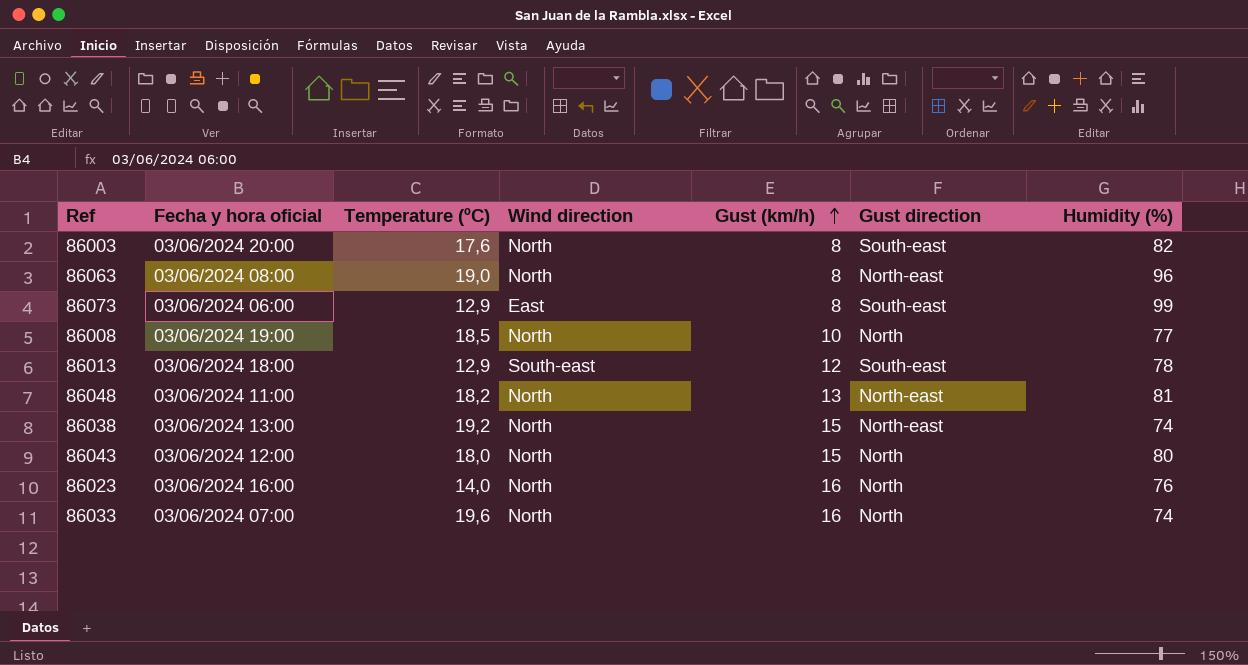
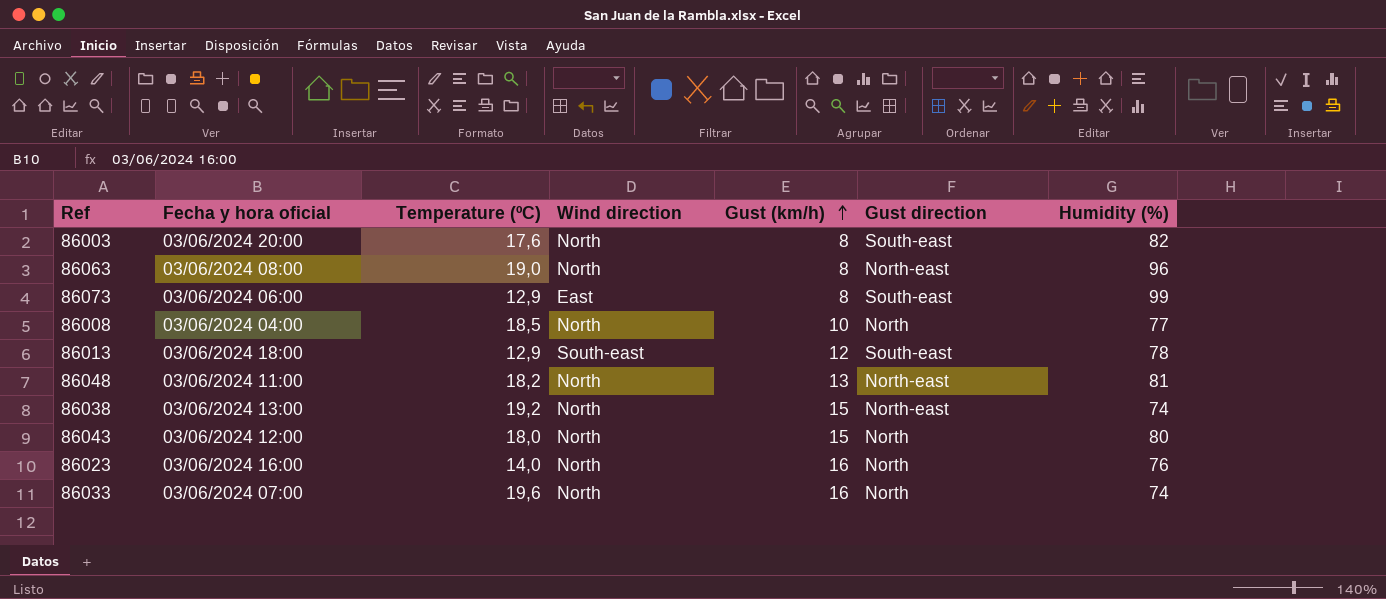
86008 | Fecha y hora oficial: 03/06/2024 19:00 -> 03/06/2024 04:00

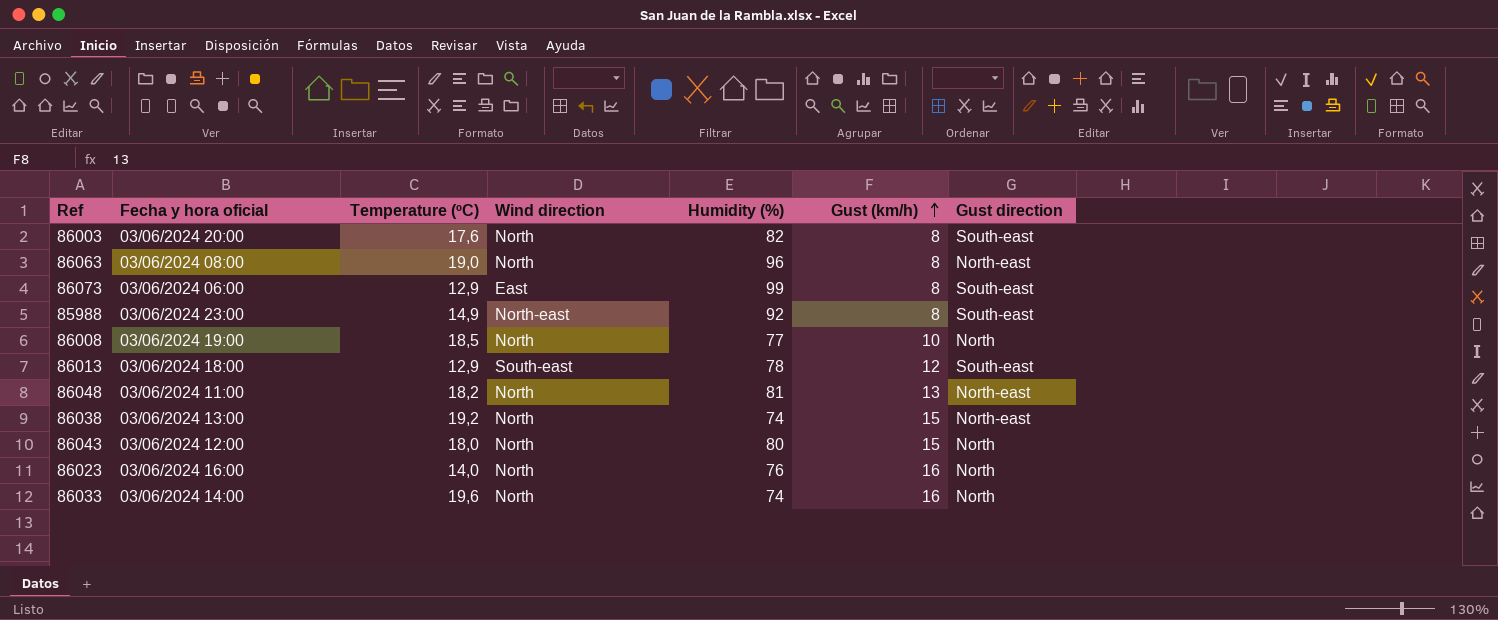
column Humidity (%) | position: 7 -> 5
row 85988: none -> 03/06/2024 23:00 | 14,9 | North-east | 92 | 8 | South-east
86008 | Fecha y hora oficial: 03/06/2024 04:00 -> 03/06/2024 19:00
86033 | Fecha y hora oficial: 03/06/2024 07:00 -> 03/06/2024 14:00

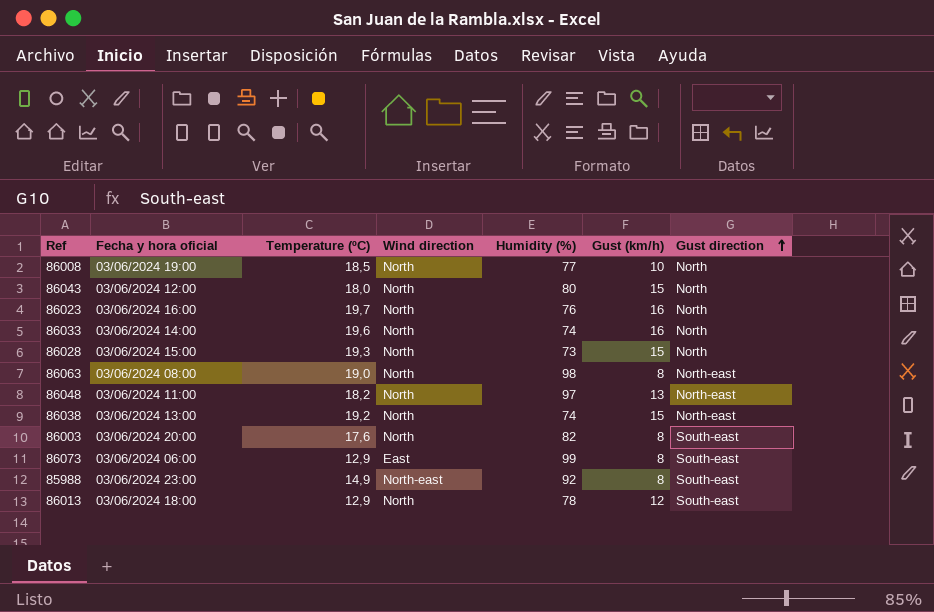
row order: Gust (km/h) ascending -> Gust direction ascending
86023 | Temperature (ºC): 14,0 -> 19,7
row 86028: none -> 03/06/2024 15:00 | 19,3 | North | 73 | 15 | North
86063 | Humidity (%): 96 -> 98
86048 | Humidity (%): 81 -> 97
86013 | Wind direction: South-east -> North

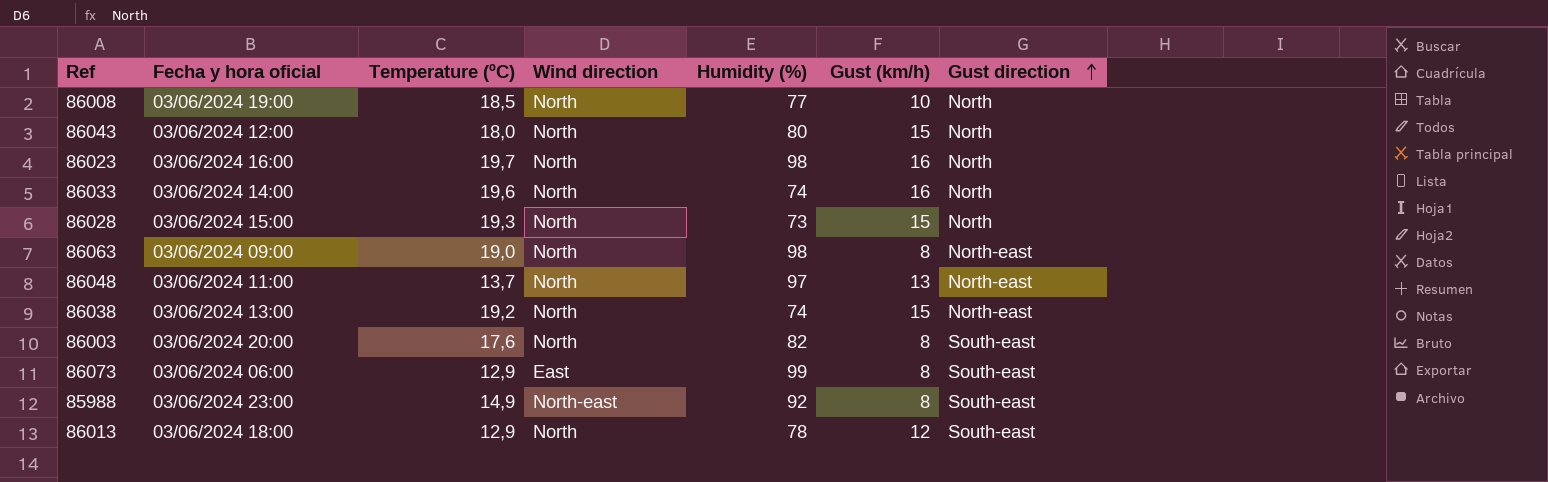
86023 | Humidity (%): 76 -> 98
86063 | Fecha y hora oficial: 03/06/2024 08:00 -> 03/06/2024 09:00
86048 | Temperature (ºC): 18,2 -> 13,7

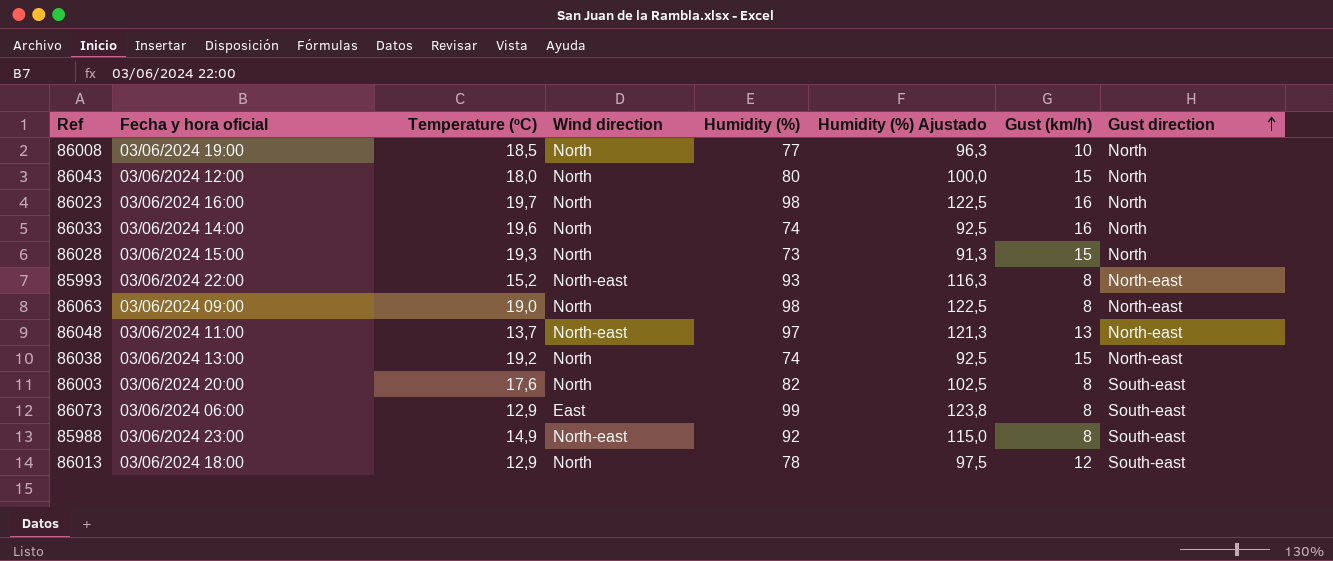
column Humidity (%) Ajustado | formula: none -> [Humidity (%)] * 1,25
row 85993: none -> 03/06/2024 22:00 | 15,2 | North-east | 93 | 116,3 | 8 | North-east
86048 | Wind direction: North -> North-east

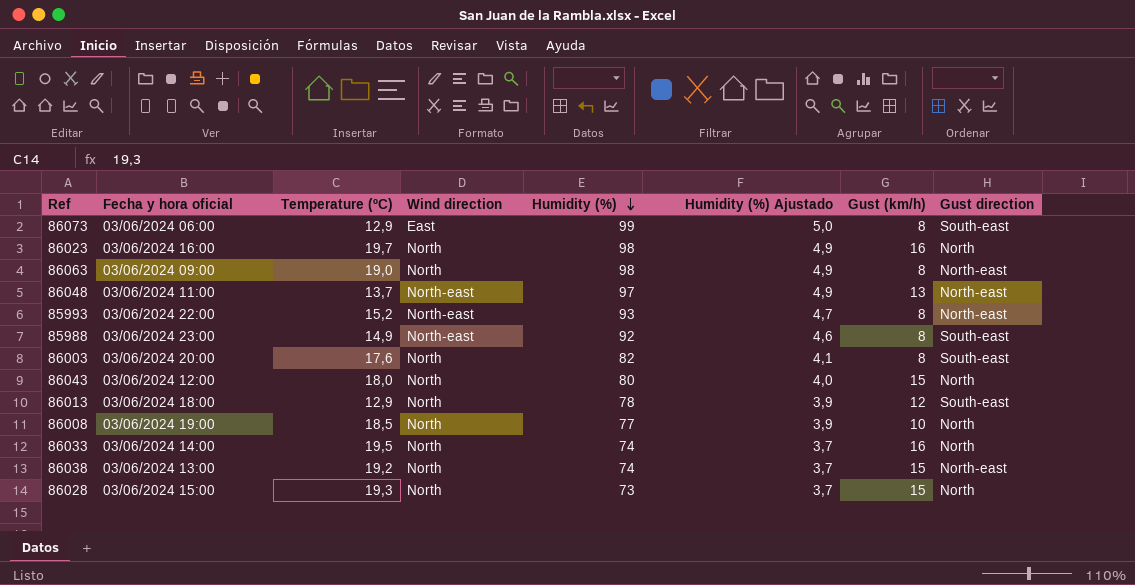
row order: Gust direction ascending -> Humidity (%) descending
column Humidity (%) Ajustado | formula: [Humidity (%)] * 1,25 -> [Humidity (%)] * 0,05
86033 | Temperature (ºC): 19,6 -> 19,5

